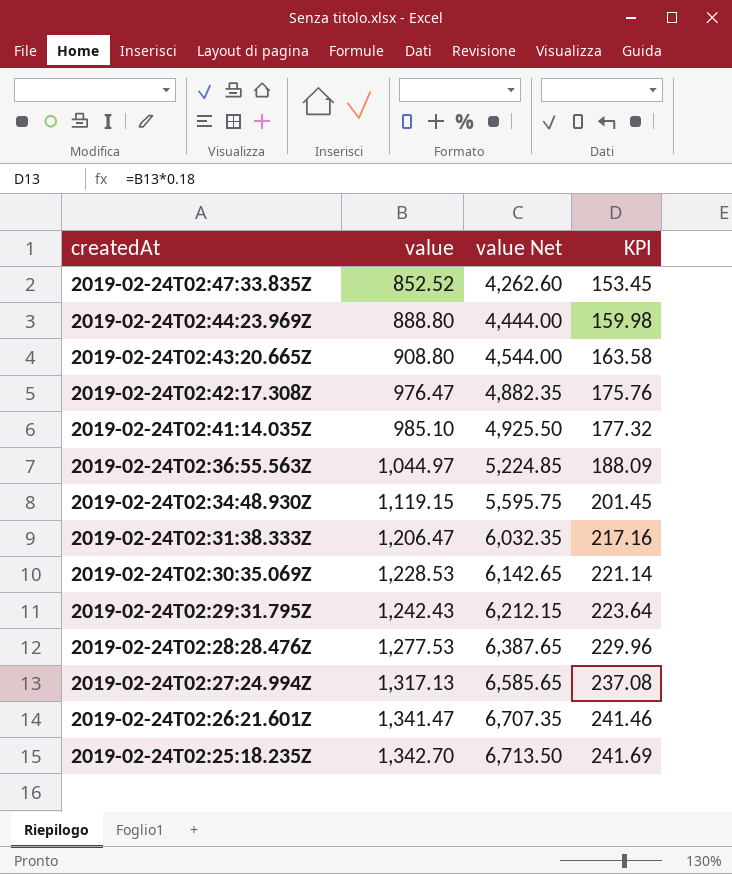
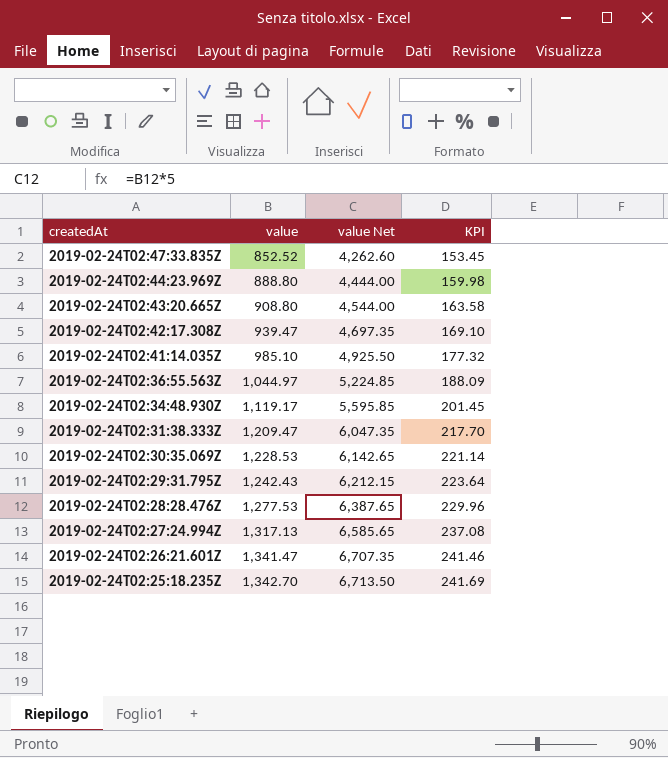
2019-02-24T02:42:17.308Z | value: 976.47 -> 939.47
2019-02-24T02:42:17.308Z | value Net: 4,882.35 -> 4,697.35
2019-02-24T02:42:17.308Z | KPI: 175.76 -> 169.10
2019-02-24T02:34:48.930Z | value: 1,119.15 -> 1,119.17
2019-02-24T02:34:48.930Z | value Net: 5,595.75 -> 5,595.85
2019-02-24T02:31:38.333Z | value: 1,206.47 -> 1,209.47
2019-02-24T02:31:38.333Z | value Net: 6,032.35 -> 6,047.35
2019-02-24T02:31:38.333Z | KPI: 217.16 -> 217.70

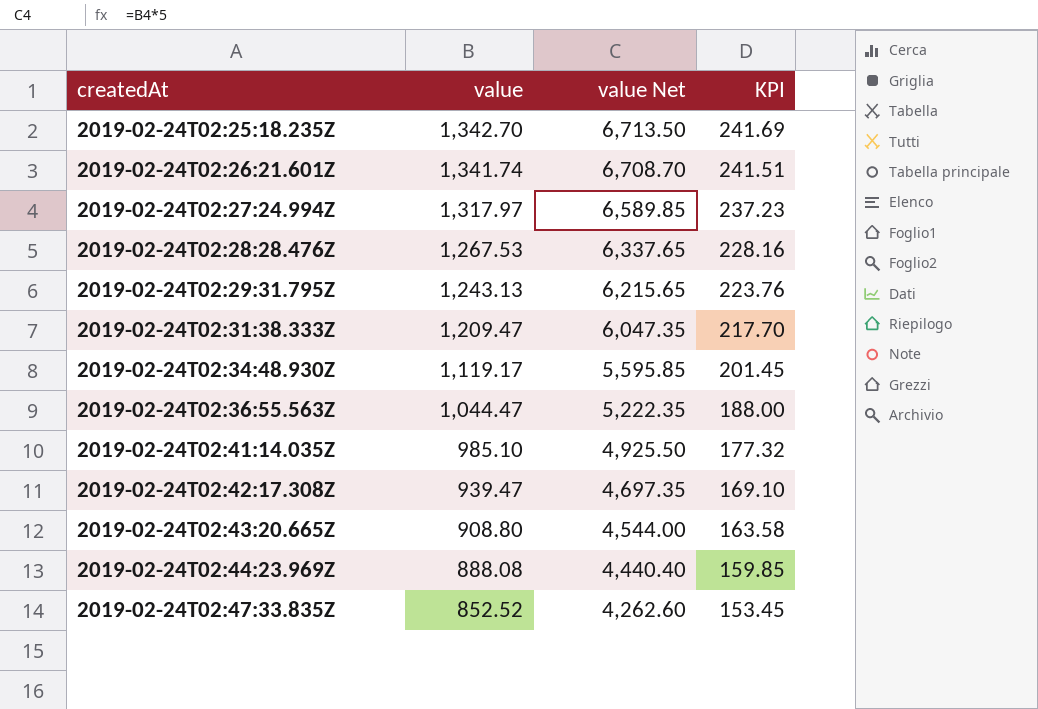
row order: createdAt descending -> createdAt ascending
row 2019-02-24T02:30:35.069Z: 1,228.53 | 6,142.65 | 221.14 -> none
2019-02-24T02:26:21.601Z | value: 1,341.47 -> 1,341.74
2019-02-24T02:26:21.601Z | value Net: 6,707.35 -> 6,708.70
2019-02-24T02:26:21.601Z | KPI: 241.46 -> 241.51
2019-02-24T02:27:24.994Z | value: 1,317.13 -> 1,317.97
2019-02-24T02:27:24.994Z | value Net: 6,585.65 -> 6,589.85
2019-02-24T02:27:24.994Z | KPI: 237.08 -> 237.23
2019-02-24T02:28:28.476Z | value: 1,277.53 -> 1,267.53
2019-02-24T02:28:28.476Z | value Net: 6,387.65 -> 6,337.65
2019-02-24T02:28:28.476Z | KPI: 229.96 -> 228.16
2019-02-24T02:29:31.795Z | value: 1,242.43 -> 1,243.13
2019-02-24T02:29:31.795Z | value Net: 6,212.15 -> 6,215.65
2019-02-24T02:29:31.795Z | KPI: 223.64 -> 223.76
2019-02-24T02:36:55.563Z | value: 1,044.97 -> 1,044.47
2019-02-24T02:36:55.563Z | value Net: 5,224.85 -> 5,222.35
2019-02-24T02:36:55.563Z | KPI: 188.09 -> 188.00
2019-02-24T02:44:23.969Z | value: 888.80 -> 888.08
2019-02-24T02:44:23.969Z | value Net: 4,444.00 -> 4,440.40
2019-02-24T02:44:23.969Z | KPI: 159.98 -> 159.85

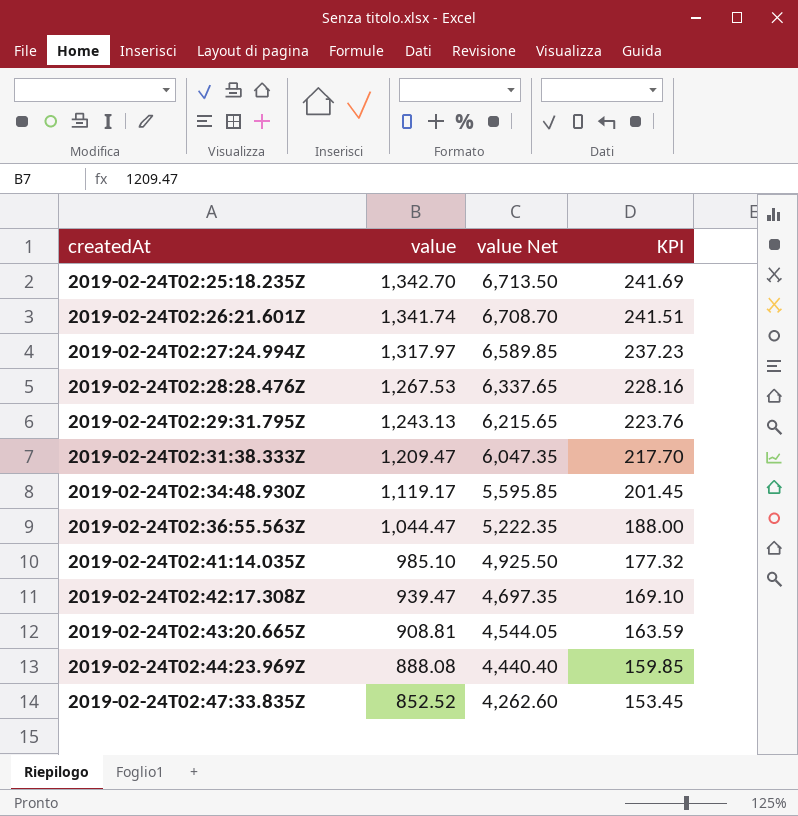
2019-02-24T02:43:20.665Z | value: 908.80 -> 908.81
2019-02-24T02:43:20.665Z | value Net: 4,544.00 -> 4,544.05
2019-02-24T02:43:20.665Z | KPI: 163.58 -> 163.59

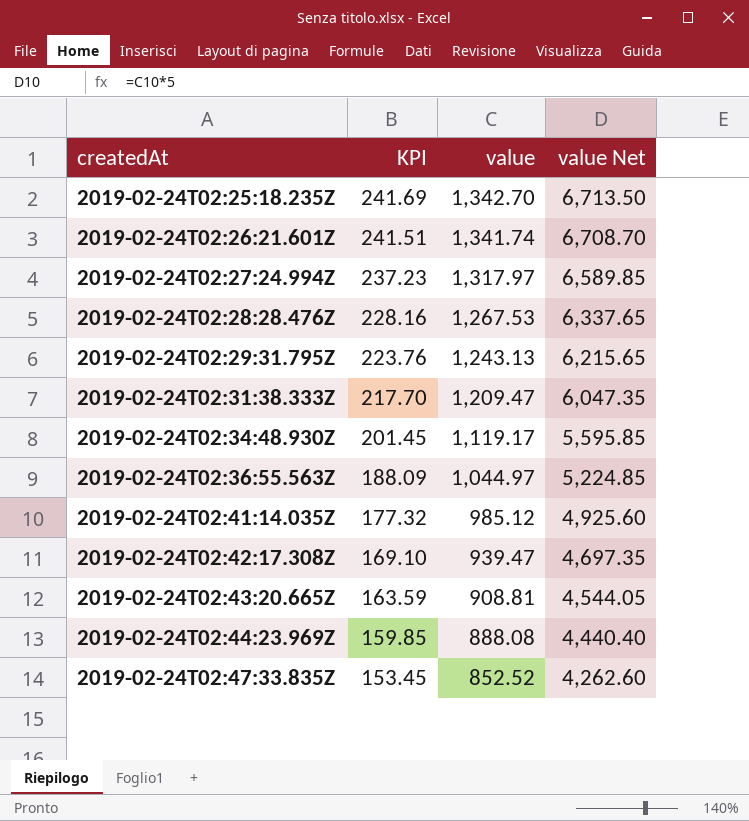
column KPI | position: 4 -> 2
2019-02-24T02:36:55.563Z | KPI: 188.00 -> 188.09
2019-02-24T02:36:55.563Z | value: 1,044.47 -> 1,044.97
2019-02-24T02:36:55.563Z | value Net: 5,222.35 -> 5,224.85
2019-02-24T02:41:14.035Z | value: 985.10 -> 985.12
2019-02-24T02:41:14.035Z | value Net: 4,925.50 -> 4,925.60

